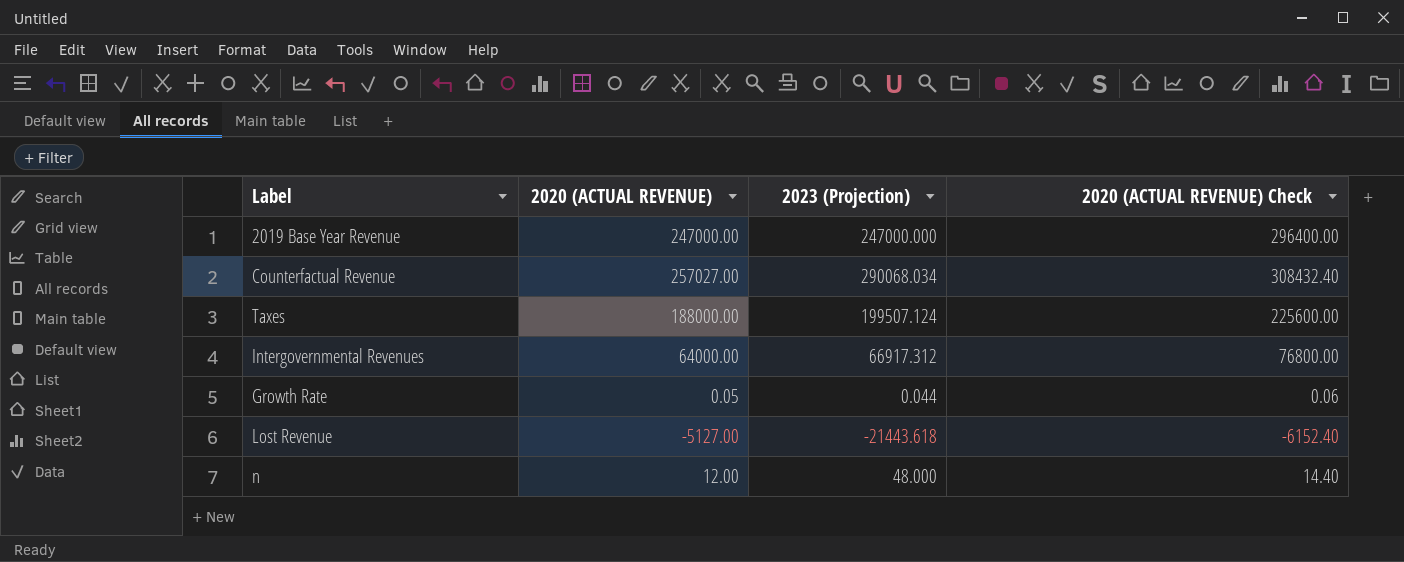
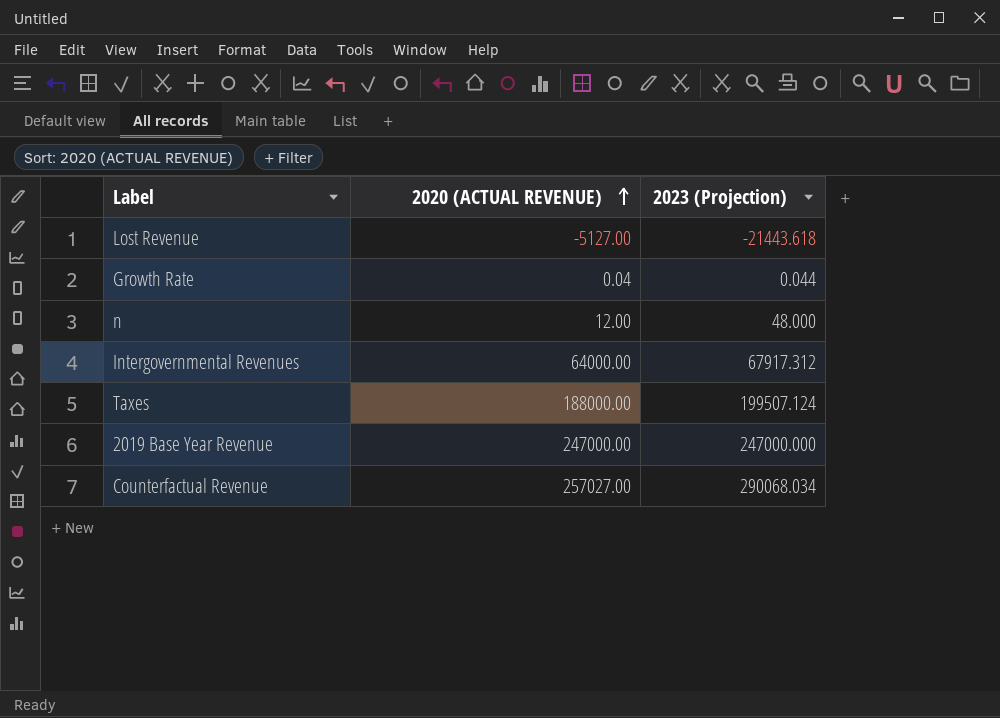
row order: none -> 2020 (ACTUAL REVENUE) ascending
column 2020 (ACTUAL REVENUE) Check | formula: [2020 (ACTUAL REVENUE)] * 1.2 -> none
Growth Rate | 2020 (ACTUAL REVENUE): 0.05 -> 0.04
Intergovernmental Revenues | 2023 (Projection): 66917.312 -> 67917.312

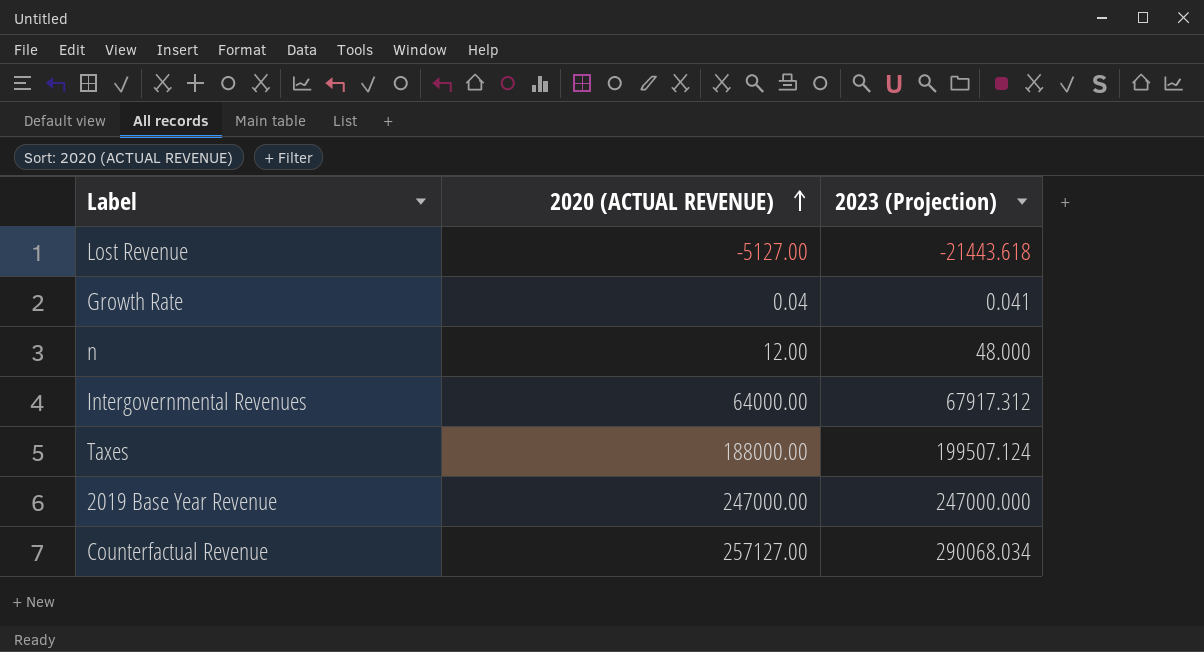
Growth Rate | 2023 (Projection): 0.044 -> 0.041
Counterfactual Revenue | 2020 (ACTUAL REVENUE): 257027.00 -> 257127.00

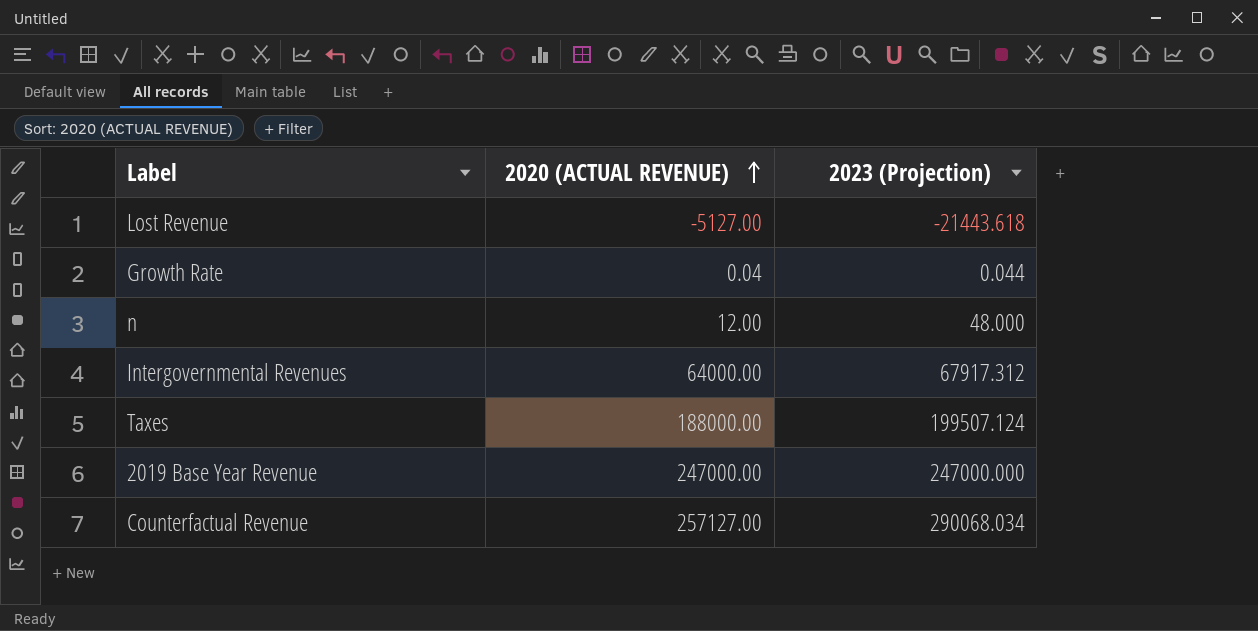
Growth Rate | 2023 (Projection): 0.041 -> 0.044

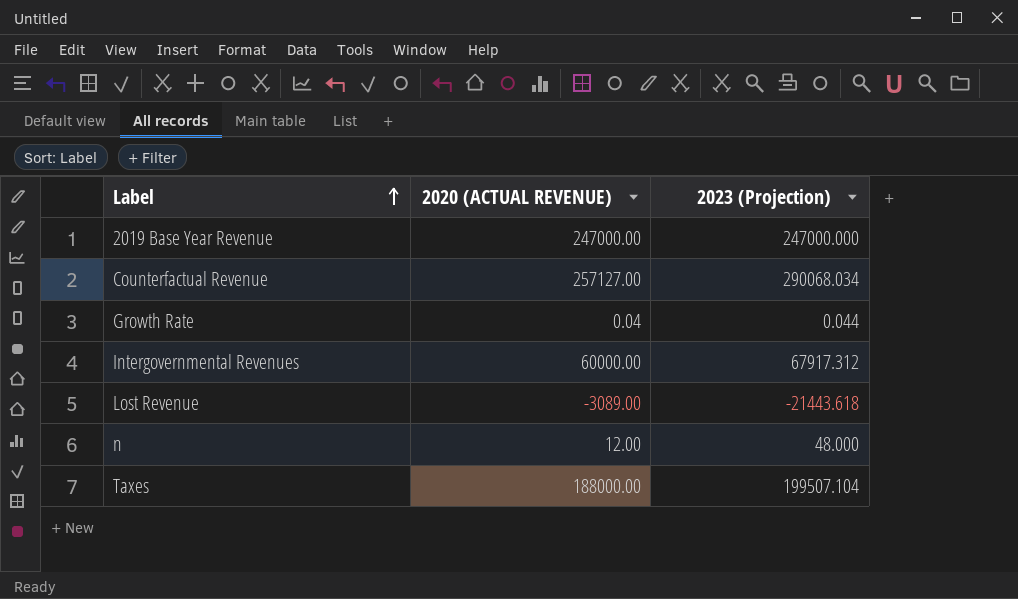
row order: 2020 (ACTUAL REVENUE) ascending -> Label ascending
Intergovernmental Revenues | 2020 (ACTUAL REVENUE): 64000.00 -> 60000.00
Lost Revenue | 2020 (ACTUAL REVENUE): -5127.00 -> -3089.00
Taxes | 2023 (Projection): 199507.124 -> 199507.104

